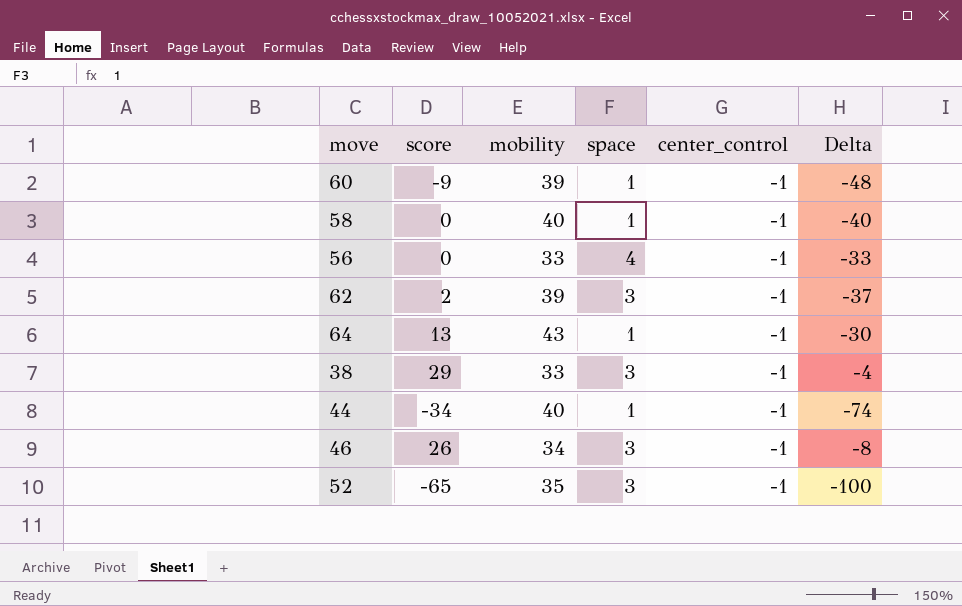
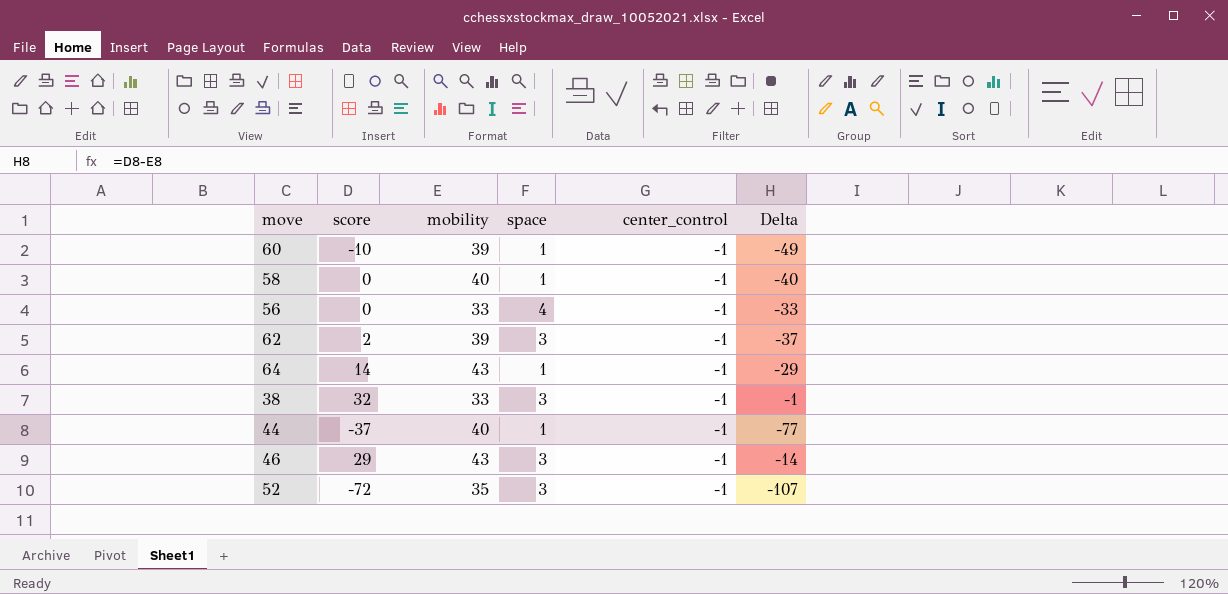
60 | score: -9 -> -10
60 | Delta: -48 -> -49
64 | score: 13 -> 14
64 | Delta: -30 -> -29
38 | score: 29 -> 32
38 | Delta: -4 -> -1
44 | score: -34 -> -37
44 | Delta: -74 -> -77
46 | score: 26 -> 29
46 | mobility: 34 -> 43
46 | Delta: -8 -> -14
52 | score: -65 -> -72
52 | Delta: -100 -> -107

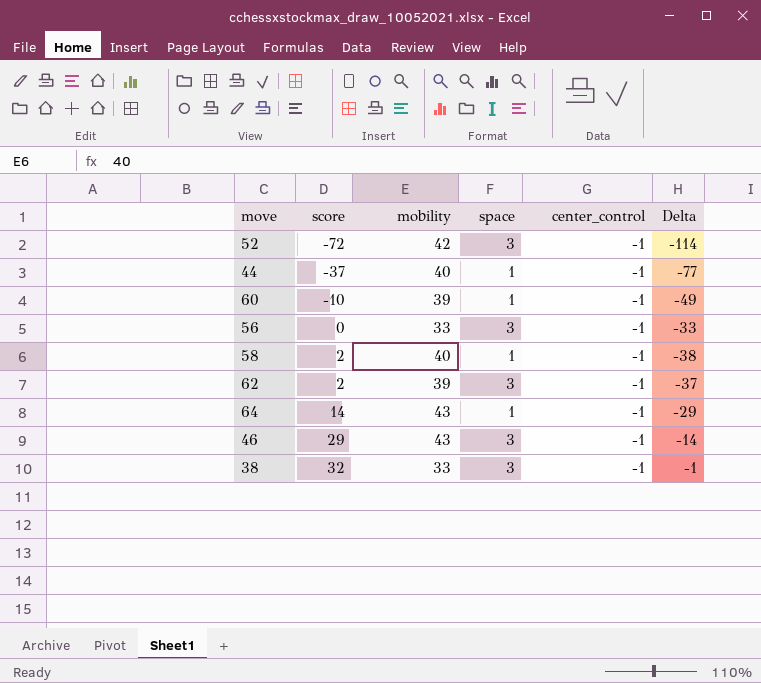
row order: none -> score ascending
52 | mobility: 35 -> 42
52 | Delta: -107 -> -114
56 | space: 4 -> 3
58 | score: 0 -> 2
58 | Delta: -40 -> -38

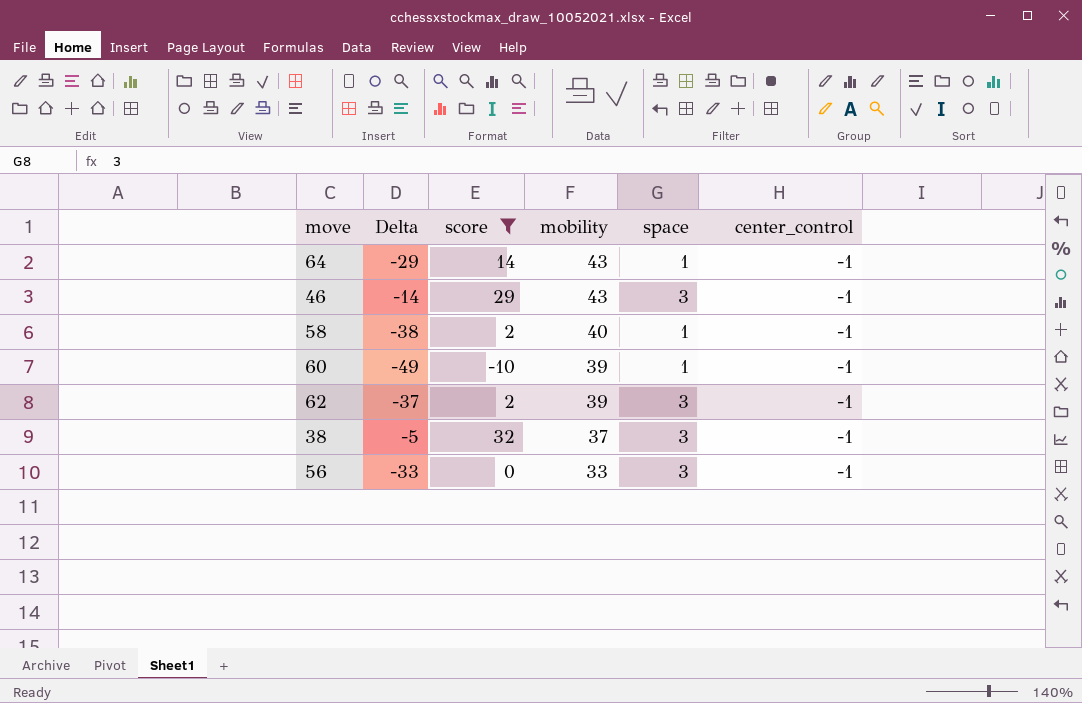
filter: none -> score >= -10
row order: score ascending -> mobility descending
column Delta | position: 6 -> 2
38 | Delta: -1 -> -5
38 | mobility: 33 -> 37

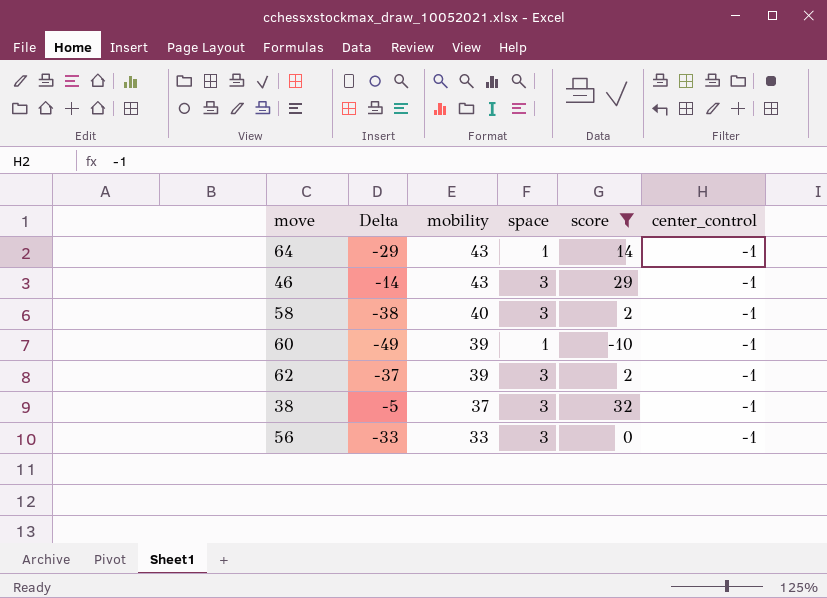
column score | position: 3 -> 5
58 | space: 1 -> 3

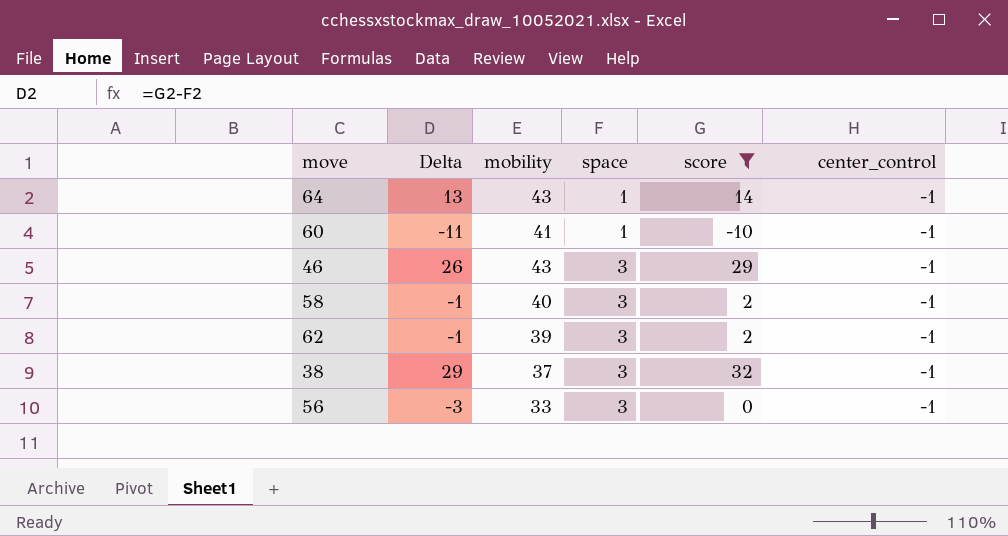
row order: mobility descending -> space ascending
column Delta | formula: [score] - [mobility] -> [score] - [space]
60 | mobility: 39 -> 41

